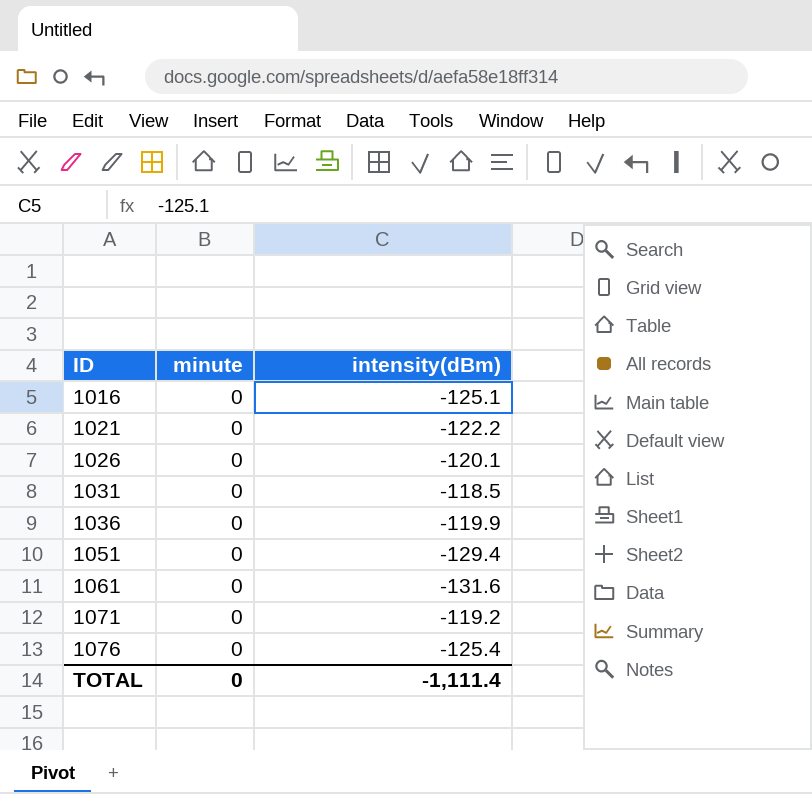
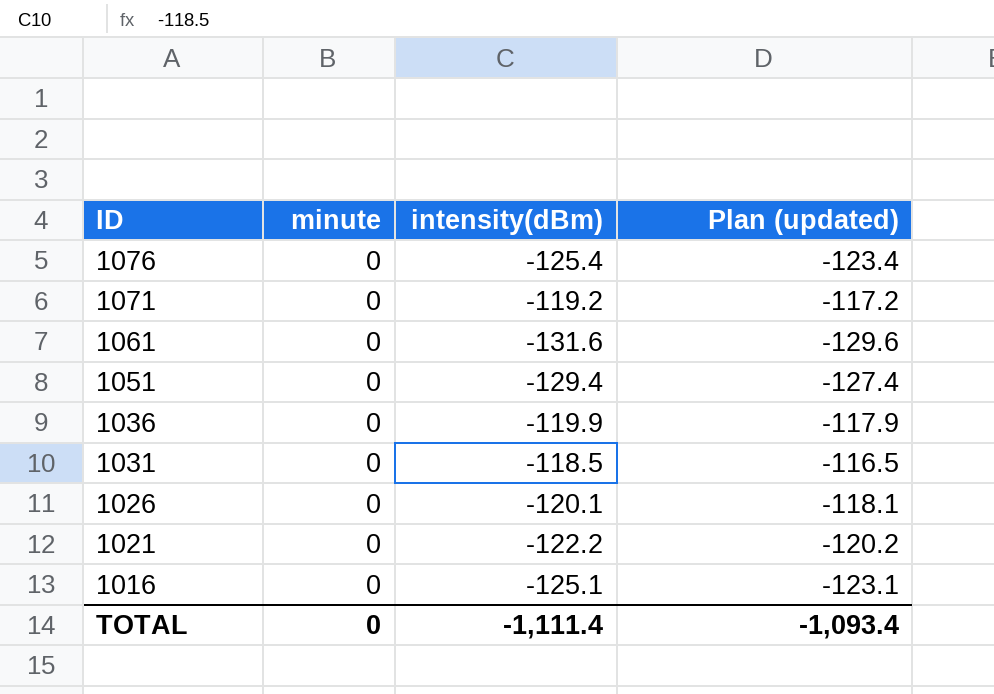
row order: ID ascending -> ID descending
column Plan (updated) | formula: none -> [intensity(dBm)] + 2

